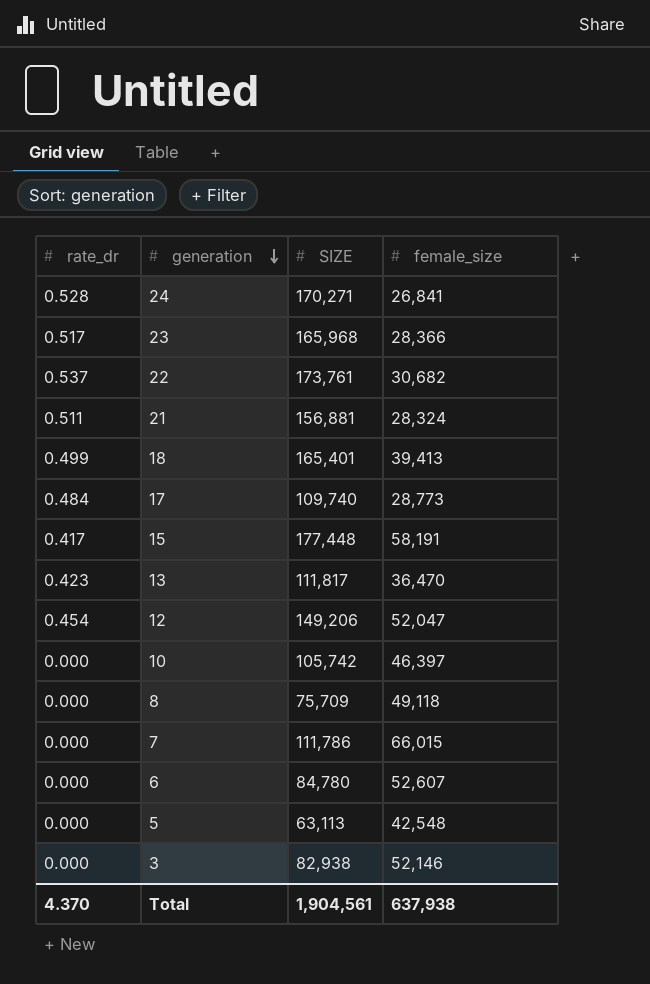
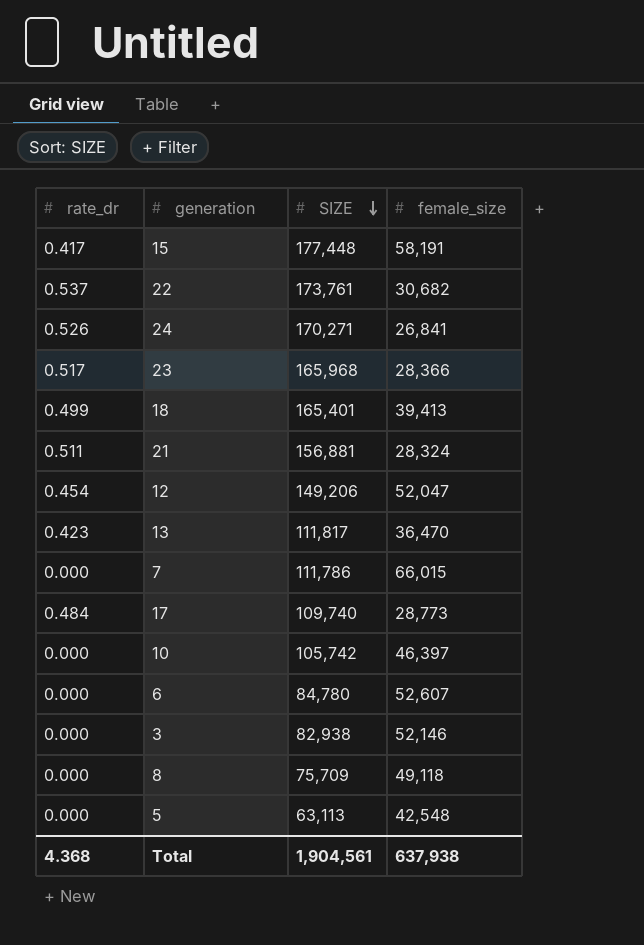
row order: generation descending -> SIZE descending
24 | rate_dr: 0.528 -> 0.526
Total | rate_dr: 4.370 -> 4.368

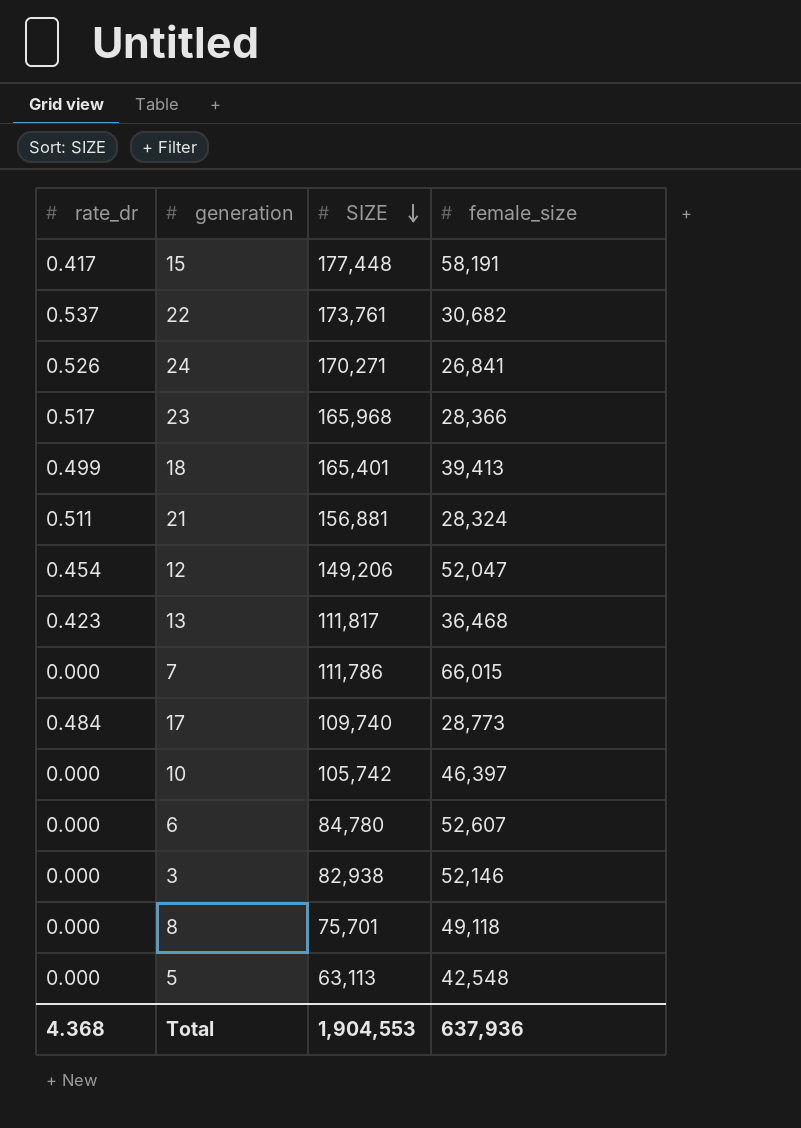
13 | female_size: 36,470 -> 36,468
8 | SIZE: 75,709 -> 75,701
Total | SIZE: 1,904,561 -> 1,904,553
Total | female_size: 637,938 -> 637,936

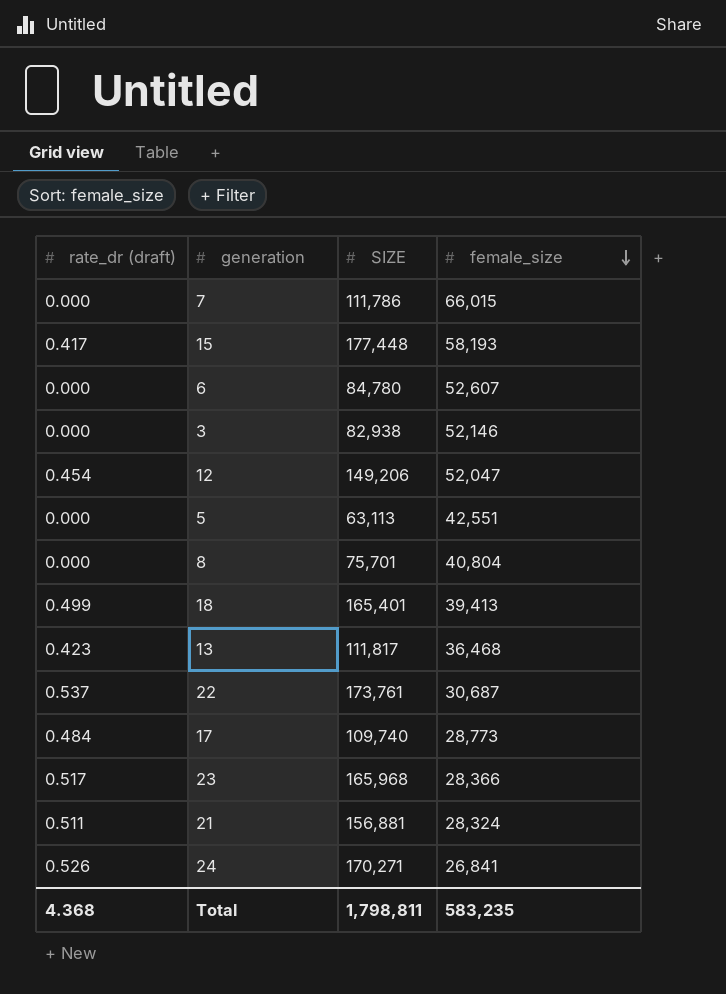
row order: SIZE descending -> female_size descending
column name: rate_dr -> rate_dr (draft)
row 10: 0.000 | 105,742 | 46,397 -> none
15 | female_size: 58,191 -> 58,193
5 | female_size: 42,548 -> 42,551
8 | female_size: 49,118 -> 40,804
22 | female_size: 30,682 -> 30,687
Total | SIZE: 1,904,553 -> 1,798,811
Total | female_size: 637,936 -> 583,235

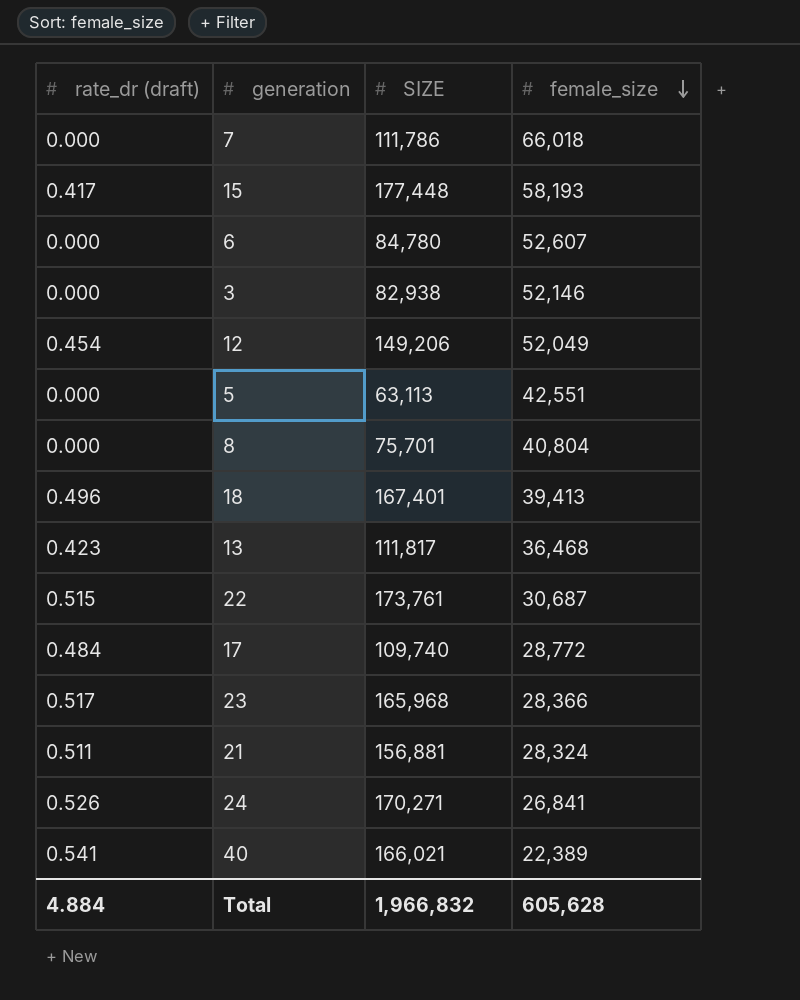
7 | female_size: 66,015 -> 66,018
12 | female_size: 52,047 -> 52,049
18 | rate_dr (draft): 0.499 -> 0.496
18 | SIZE: 165,401 -> 167,401
22 | rate_dr (draft): 0.537 -> 0.515
17 | female_size: 28,773 -> 28,772
row 40: none -> 0.541 | 166,021 | 22,389
Total | rate_dr (draft): 4.368 -> 4.884
Total | SIZE: 1,798,811 -> 1,966,832
Total | female_size: 583,235 -> 605,628

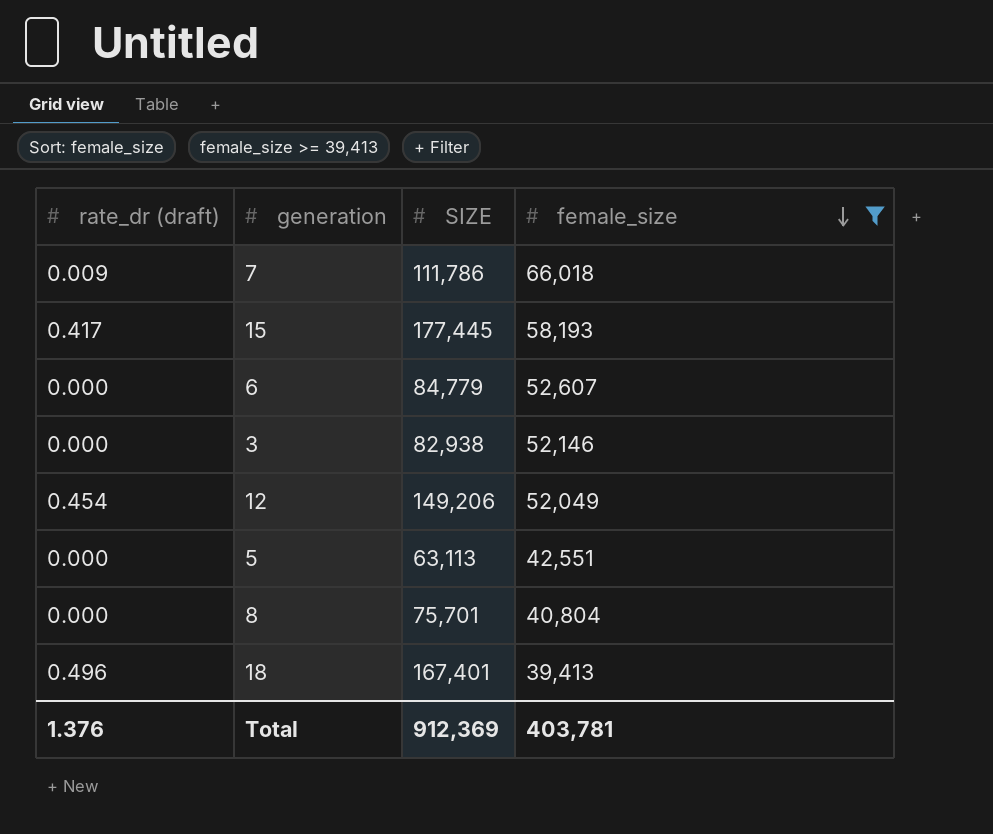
filter: none -> female_size >= 39,413
7 | rate_dr (draft): 0.000 -> 0.009
15 | SIZE: 177,448 -> 177,445
6 | SIZE: 84,780 -> 84,779
Total | rate_dr (draft): 4.884 -> 1.376
Total | SIZE: 1,966,832 -> 912,369
Total | female_size: 605,628 -> 403,781

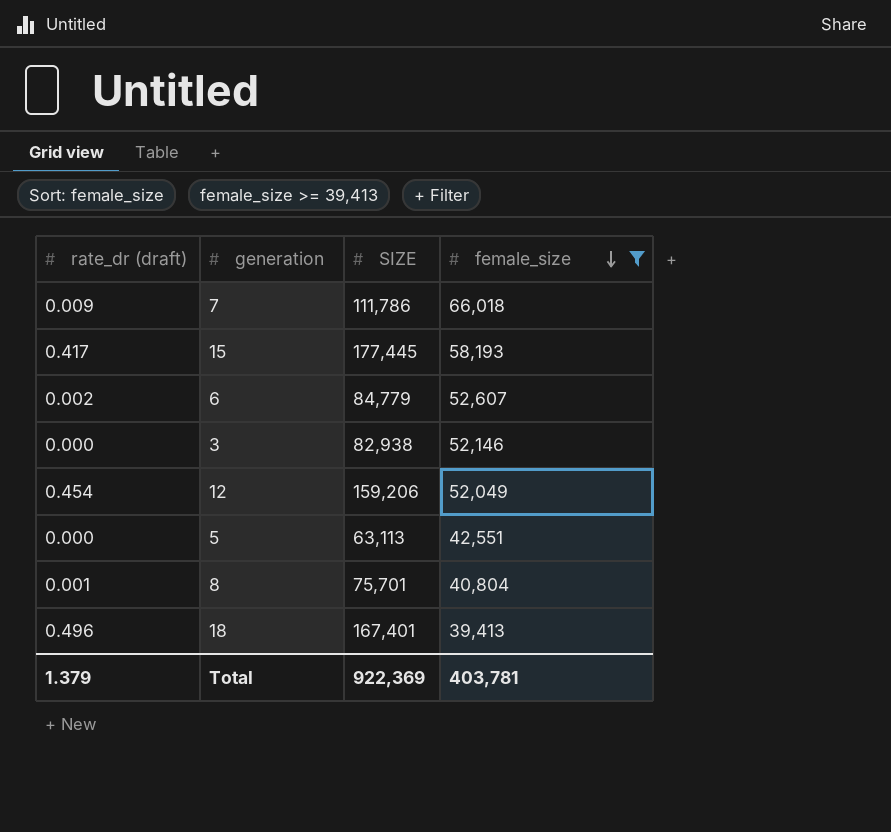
6 | rate_dr (draft): 0.000 -> 0.002
12 | SIZE: 149,206 -> 159,206
8 | rate_dr (draft): 0.000 -> 0.001
Total | rate_dr (draft): 1.376 -> 1.379
Total | SIZE: 912,369 -> 922,369

